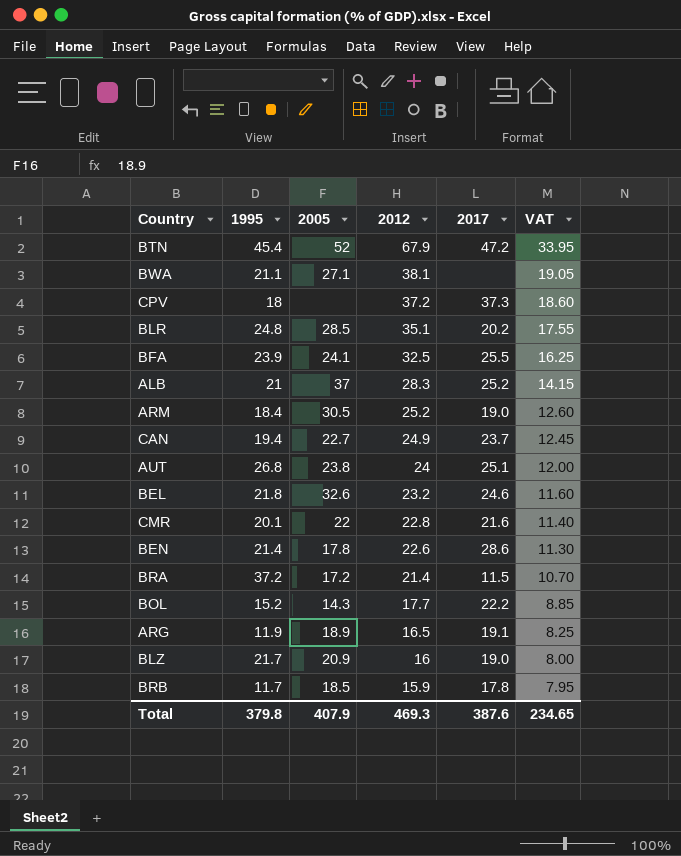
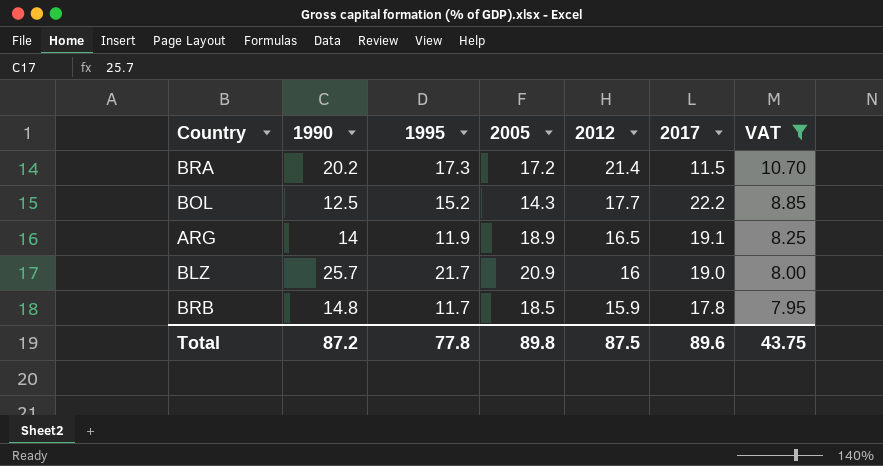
filter: none -> VAT <= 10.70
column 1990 | position: none -> 2
BRA | 1995: 37.2 -> 17.3
Total | 1995: 379.8 -> 77.8
Total | 2005: 407.9 -> 89.8
Total | 2012: 469.3 -> 87.5
Total | 2017: 387.6 -> 89.6
Total | VAT: 234.65 -> 43.75

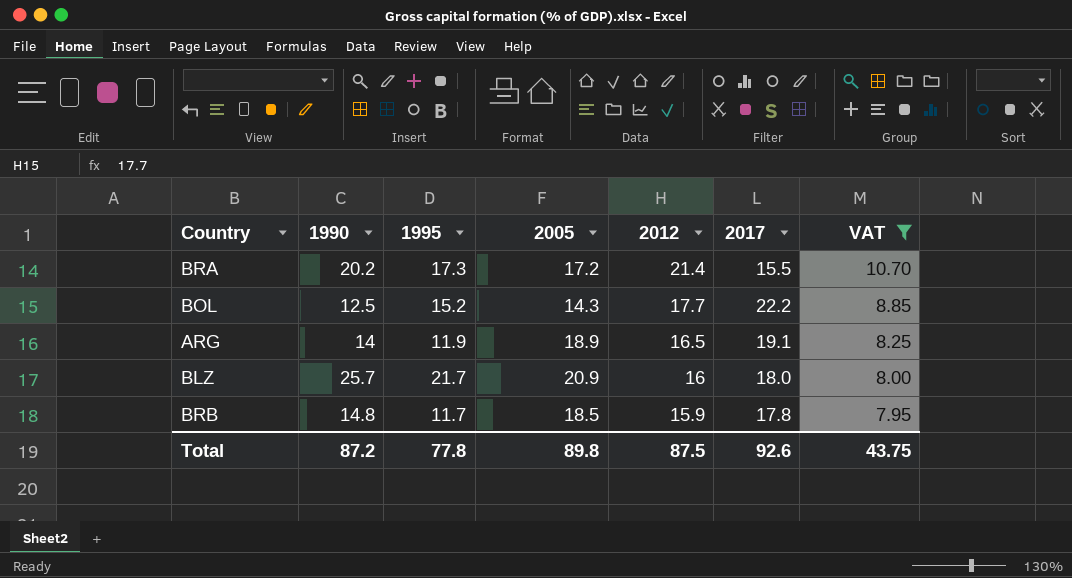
BRA | 2017: 11.5 -> 15.5
BLZ | 2017: 19.0 -> 18.0
Total | 2017: 89.6 -> 92.6

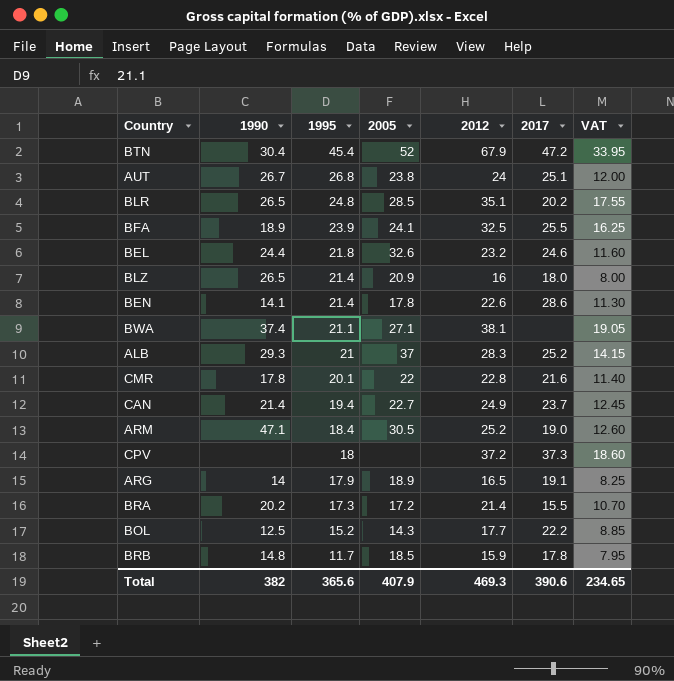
filter: VAT <= 10.70 -> none
row order: 2012 descending -> 1995 descending
BLZ | 1990: 25.7 -> 26.5
BLZ | 1995: 21.7 -> 21.4
ARG | 1995: 11.9 -> 17.9
Total | 1990: 87.2 -> 382
Total | 1995: 77.8 -> 365.6
Total | 2005: 89.8 -> 407.9
Total | 2012: 87.5 -> 469.3
Total | 2017: 92.6 -> 390.6
Total | VAT: 43.75 -> 234.65

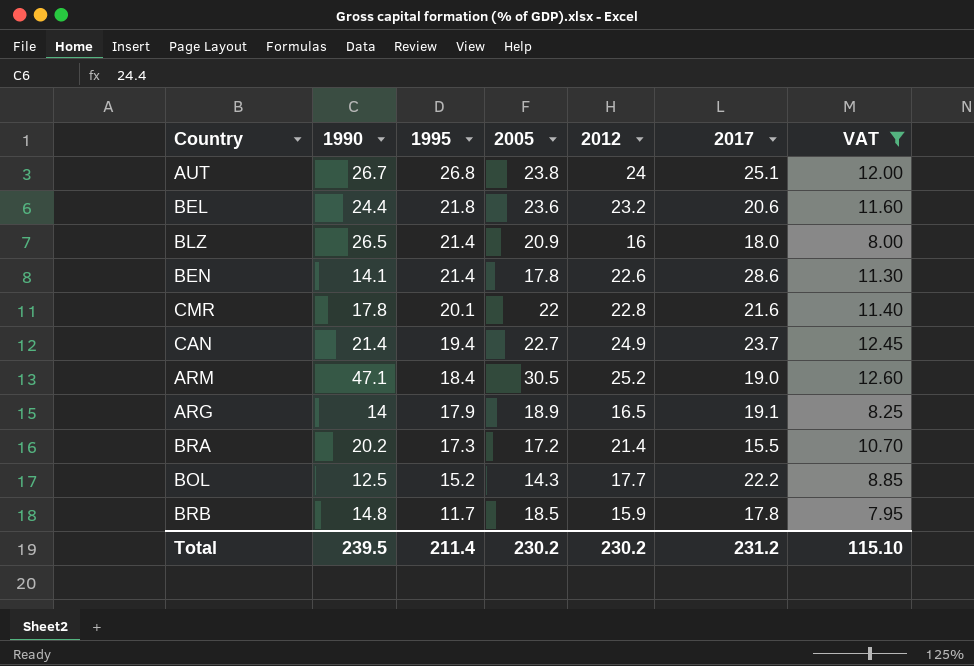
filter: none -> VAT <= 12.60
BEL | 2005: 32.6 -> 23.6
BEL | 2017: 24.6 -> 20.6
Total | 1990: 382 -> 239.5
Total | 1995: 365.6 -> 211.4
Total | 2005: 407.9 -> 230.2
Total | 2012: 469.3 -> 230.2
Total | 2017: 390.6 -> 231.2
Total | VAT: 234.65 -> 115.10

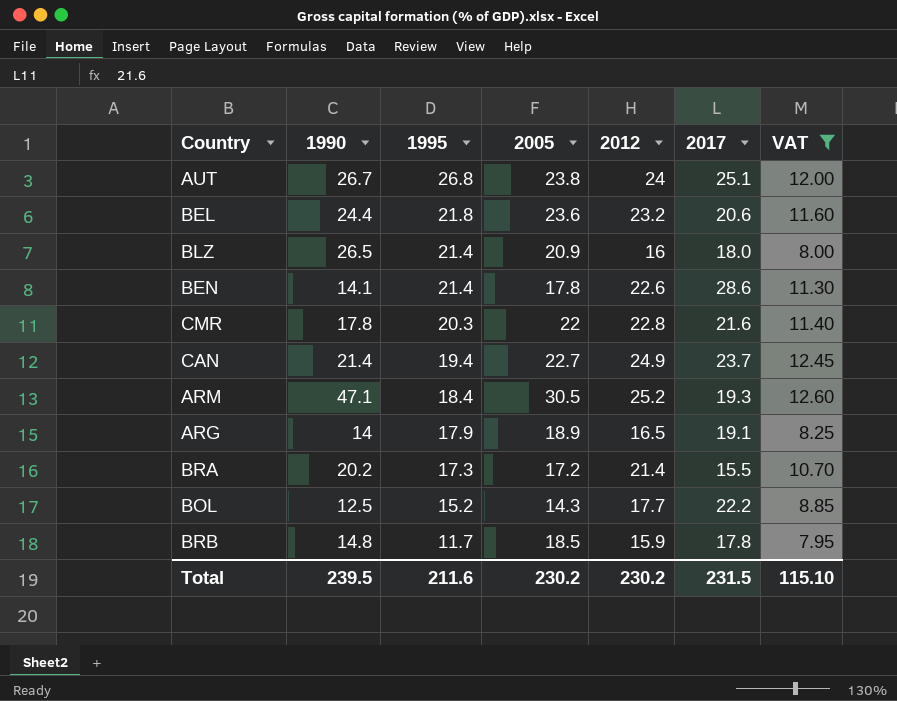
CMR | 1995: 20.1 -> 20.3
ARM | 2017: 19.0 -> 19.3
Total | 1995: 211.4 -> 211.6
Total | 2017: 231.2 -> 231.5

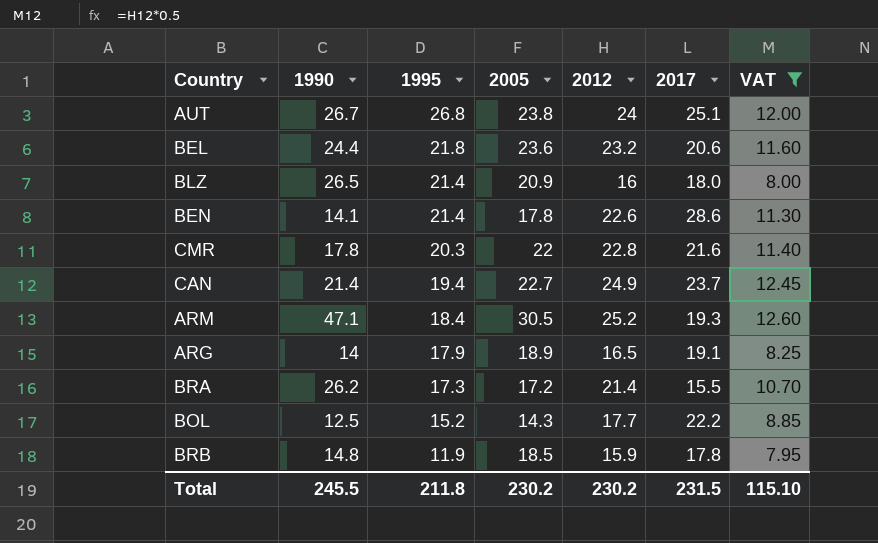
BRA | 1990: 20.2 -> 26.2
BRB | 1995: 11.7 -> 11.9
Total | 1990: 239.5 -> 245.5
Total | 1995: 211.6 -> 211.8

